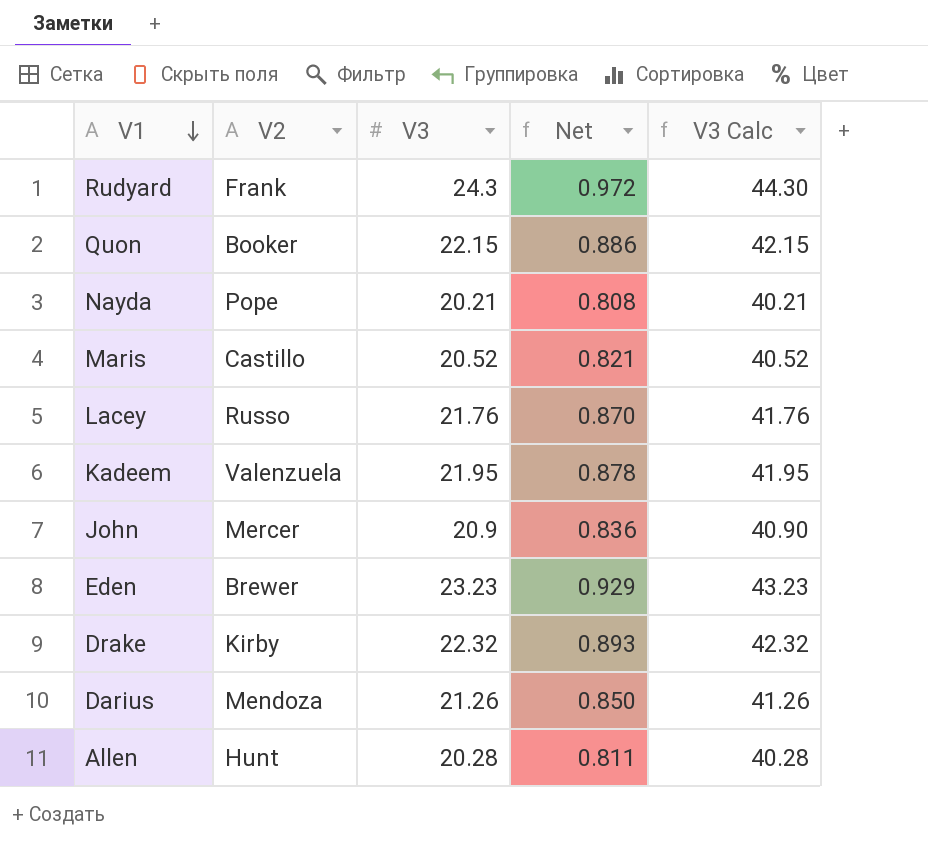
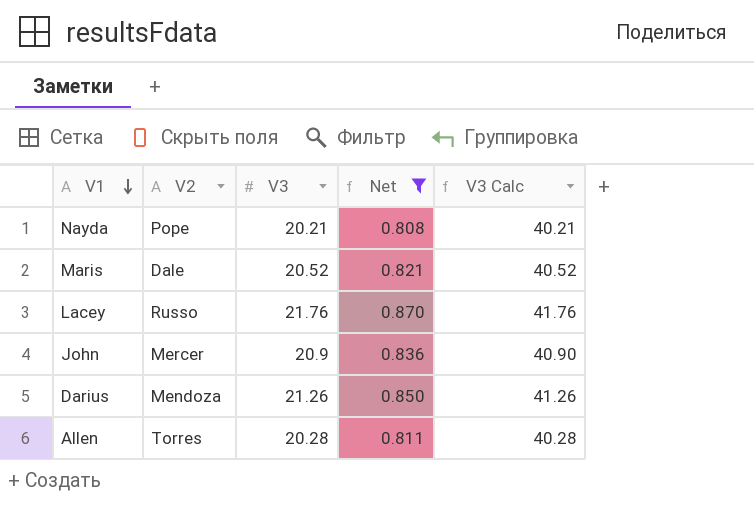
filter: none -> Net <= 0.870
Maris | V2: Castillo -> Dale
Allen | V2: Hunt -> Torres

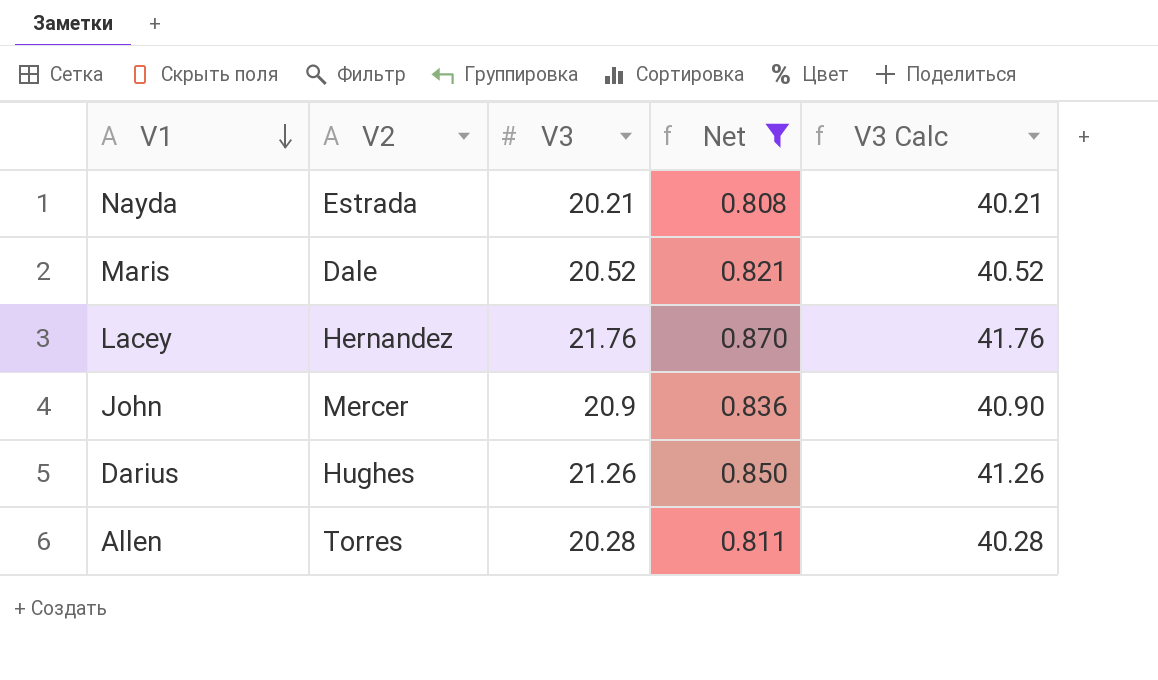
Nayda | V2: Pope -> Estrada
Lacey | V2: Russo -> Hernandez
Darius | V2: Mendoza -> Hughes

